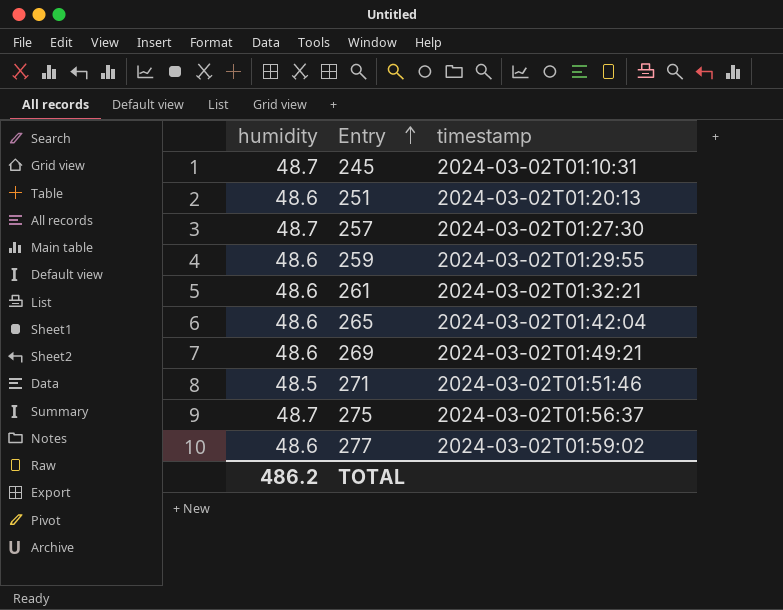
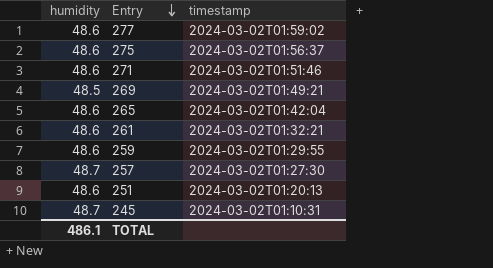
row order: Entry ascending -> Entry descending
275 | humidity: 48.7 -> 48.6
271 | humidity: 48.5 -> 48.6
269 | humidity: 48.6 -> 48.5
TOTAL | humidity: 486.2 -> 486.1

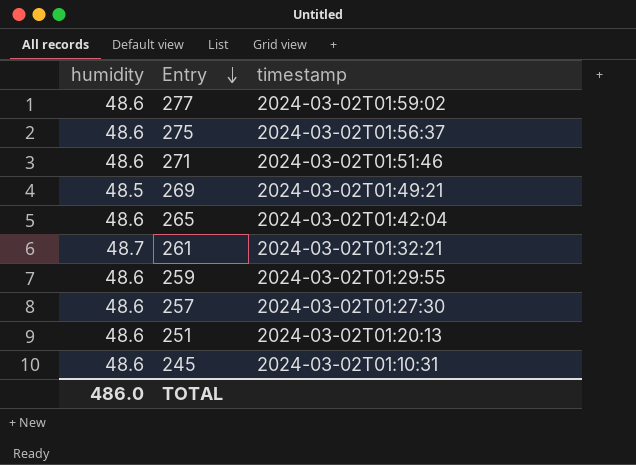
261 | humidity: 48.6 -> 48.7
257 | humidity: 48.7 -> 48.6
245 | humidity: 48.7 -> 48.6
TOTAL | humidity: 486.1 -> 486.0

